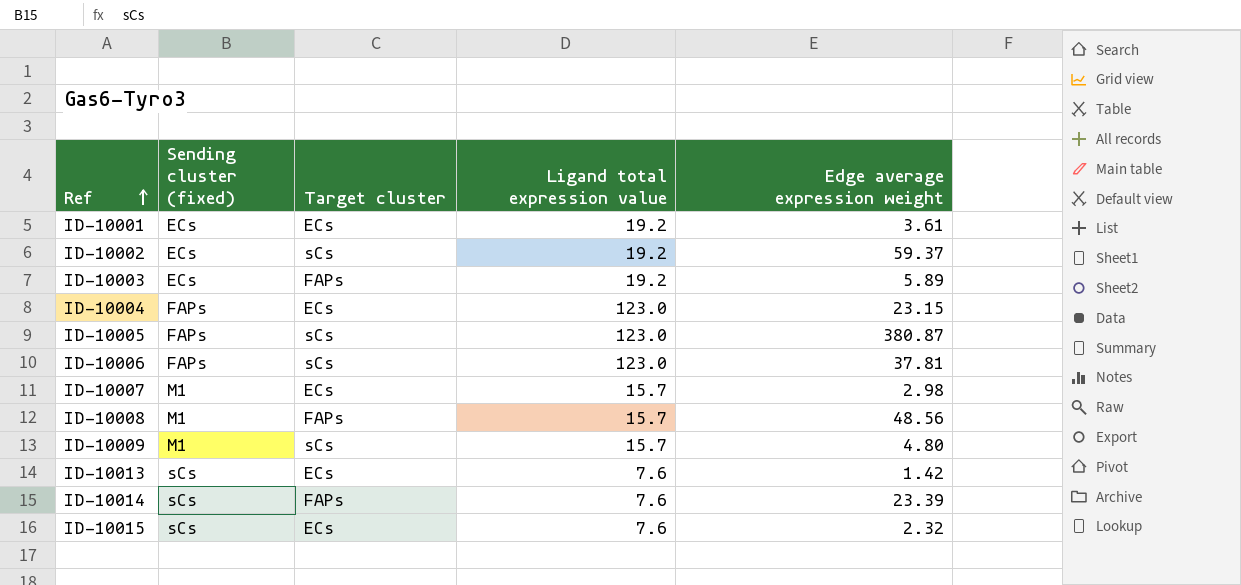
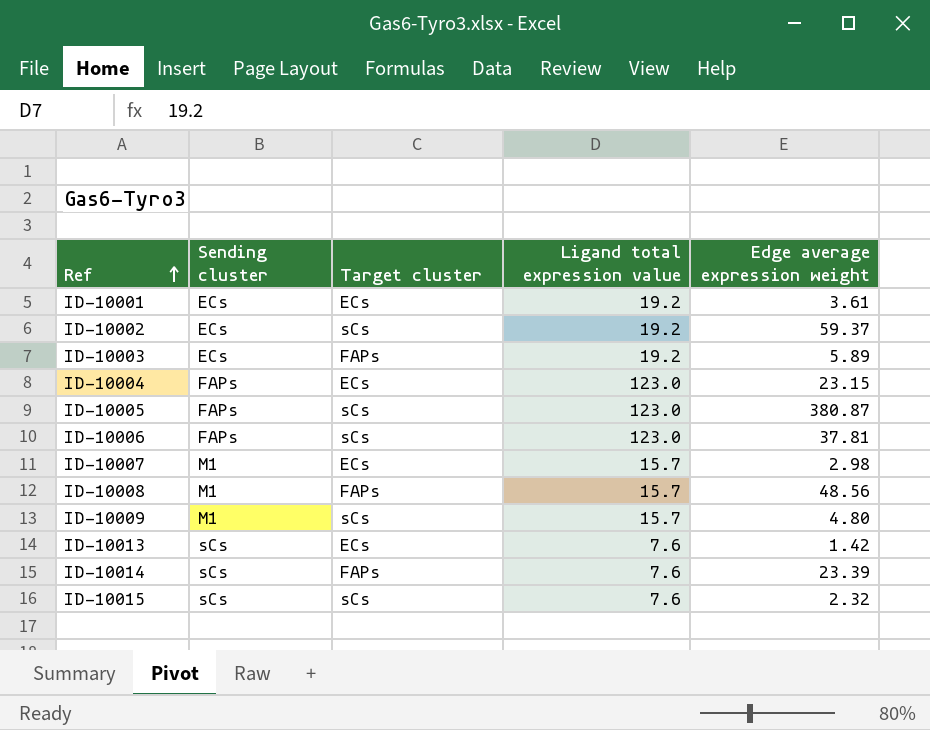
column name: Sending cluster (fixed) -> Sending cluster
ID-10015 | Target cluster: ECs -> sCs

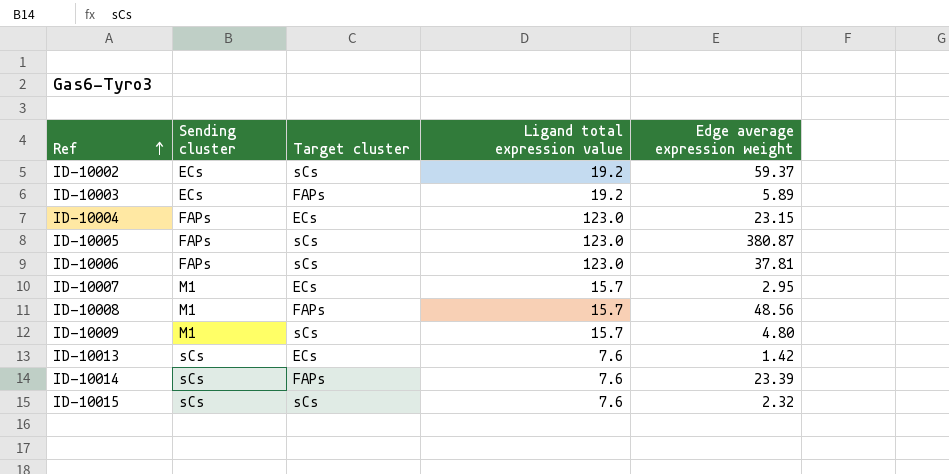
row ID-10001: ECs | ECs | 19.2 | 3.61 -> none
ID-10007 | Edge average expression weight: 2.98 -> 2.95

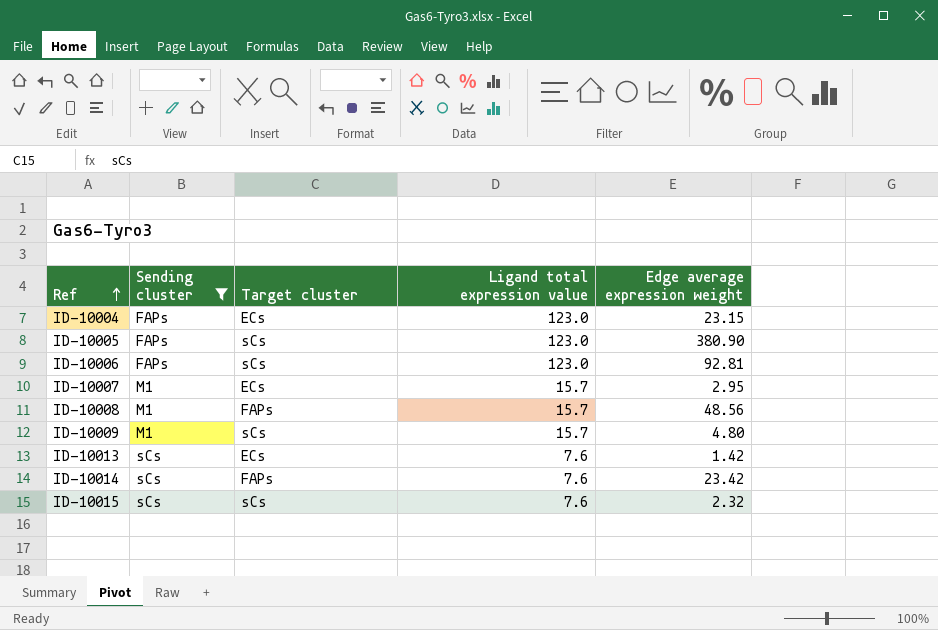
filter: none -> Sending cluster != ECs
ID-10005 | Edge average expression weight: 380.87 -> 380.90
ID-10006 | Edge average expression weight: 37.81 -> 92.81
ID-10014 | Edge average expression weight: 23.39 -> 23.42

